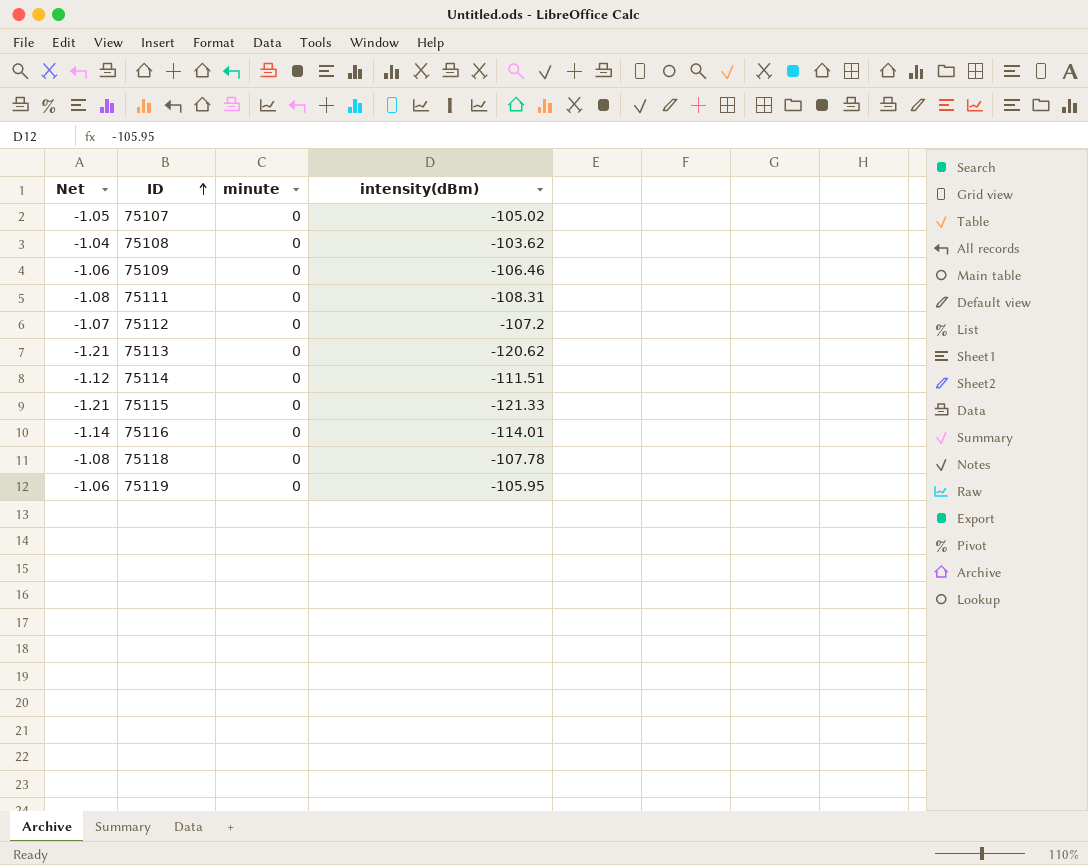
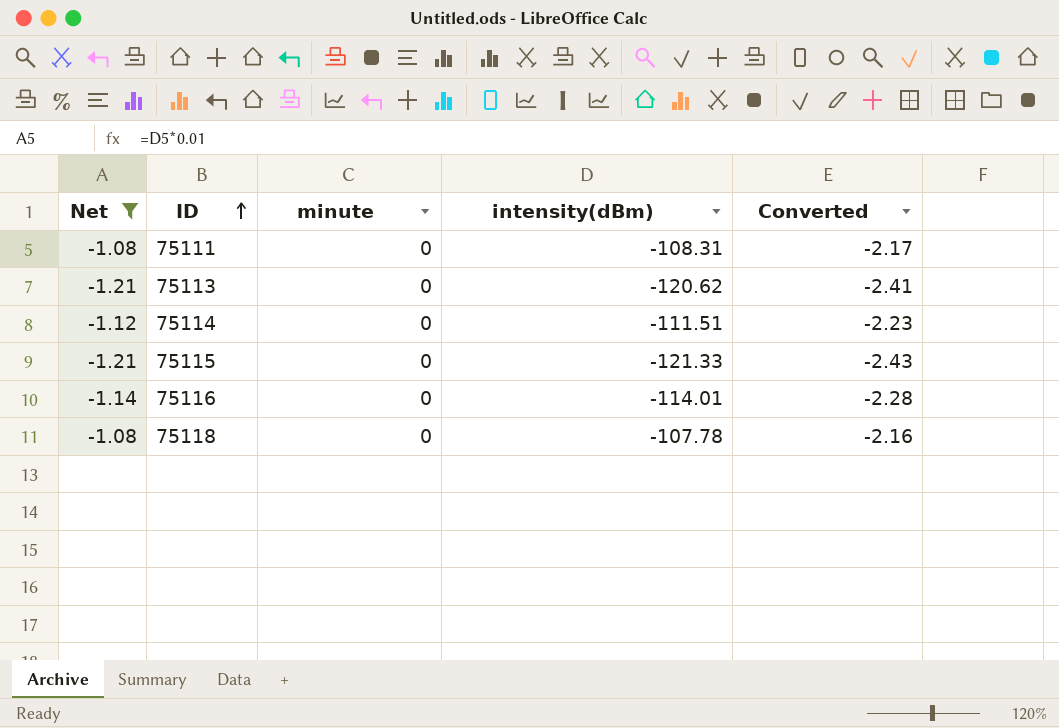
filter: none -> Net <= -1.08
column Converted | formula: none -> [intensity(dBm)] * 0.02

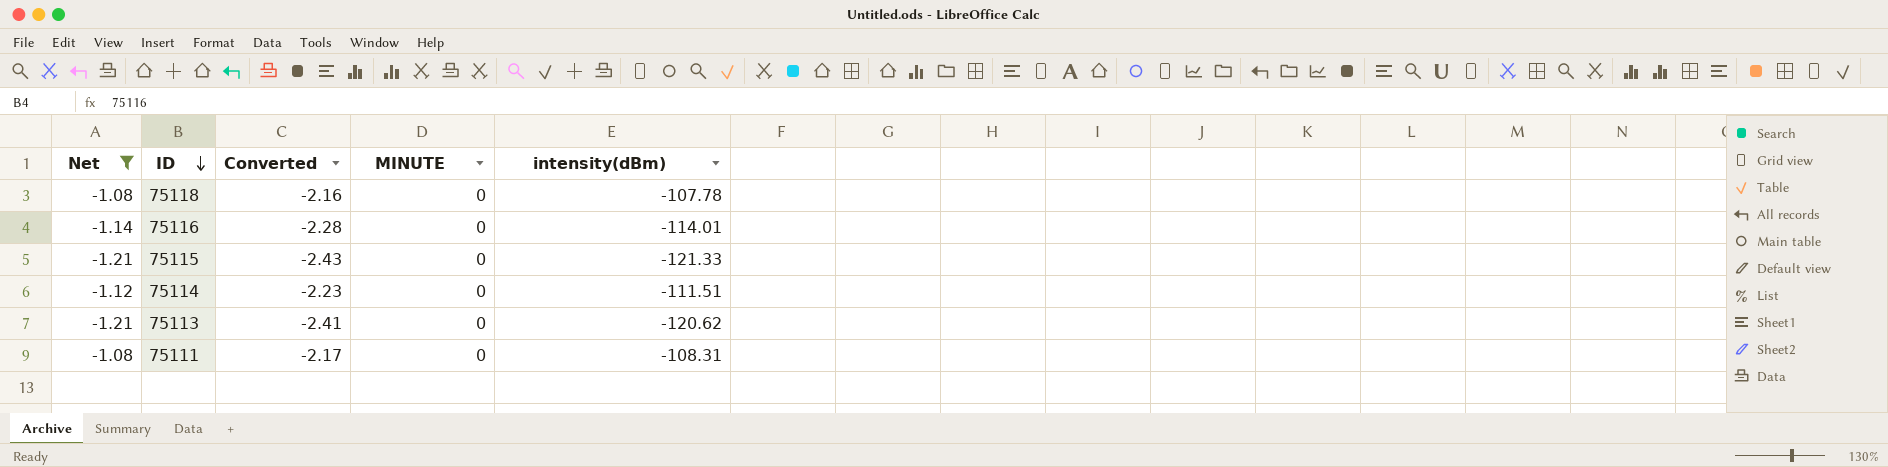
row order: ID ascending -> ID descending
column Converted | position: 5 -> 3
column name: minute -> MINUTE

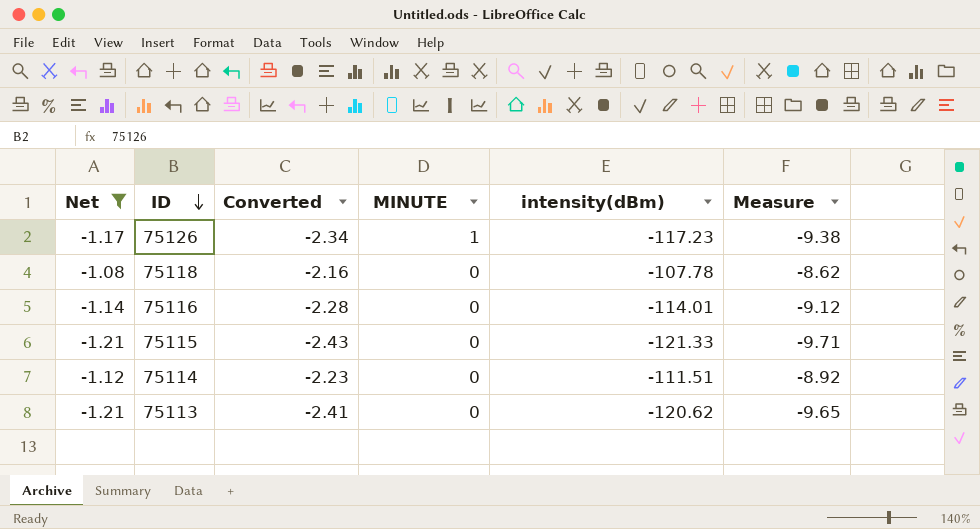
column Measure | formula: none -> [intensity(dBm)] * 0.08
row 75111: -1.08 | -2.17 | 0 | -108.31 -> none
row 75126: none -> -1.17 | -2.34 | 1 | -117.23 | -9.38

